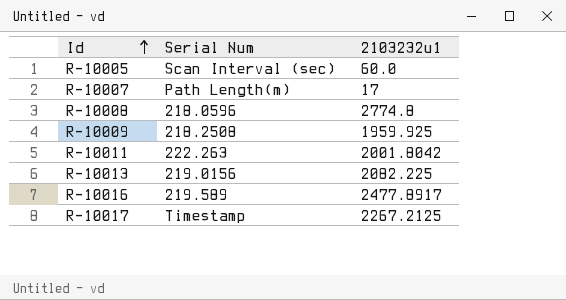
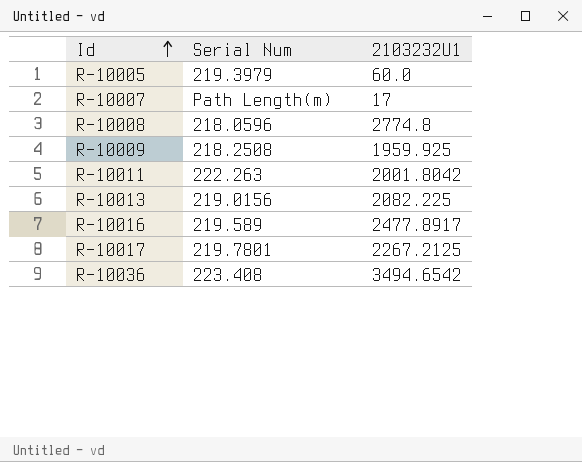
column name: 2103232u1 -> 2103232U1
R-10005 | Serial Num: Scan Interval (sec) -> 219.3979
R-10017 | Serial Num: Timestamp -> 219.7801
row R-10036: none -> 223.408 | 3494.6542

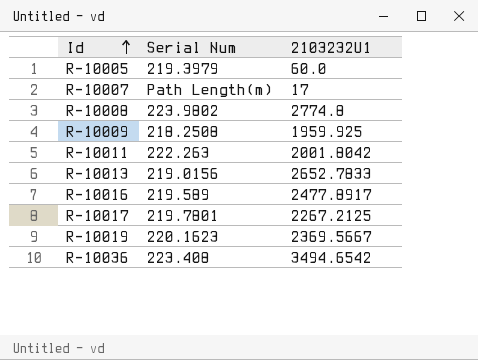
R-10008 | Serial Num: 218.0596 -> 223.9802
R-10013 | 2103232U1: 2082.225 -> 2652.7833
row R-10019: none -> 220.1623 | 2369.5667

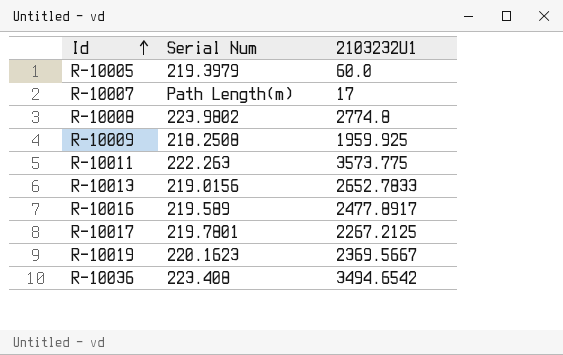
R-10011 | 2103232U1: 2001.8042 -> 3573.775

